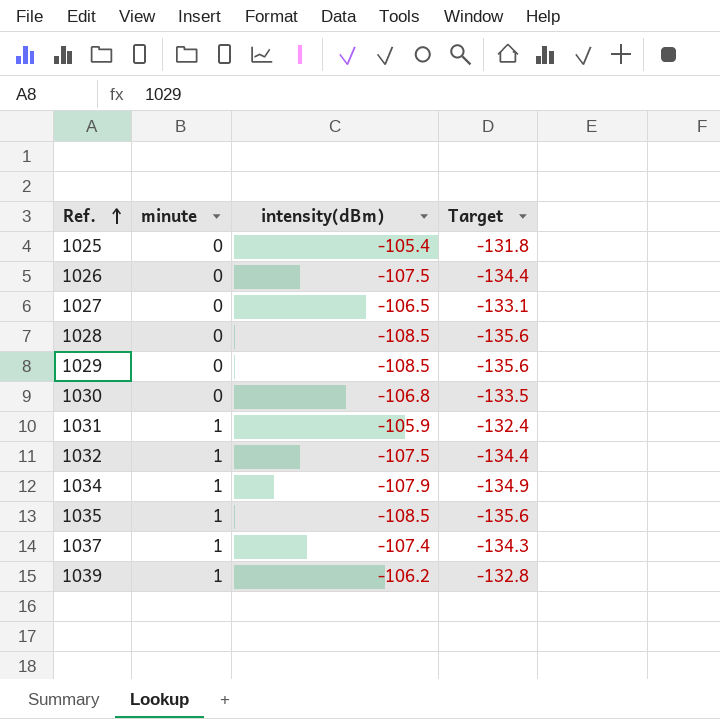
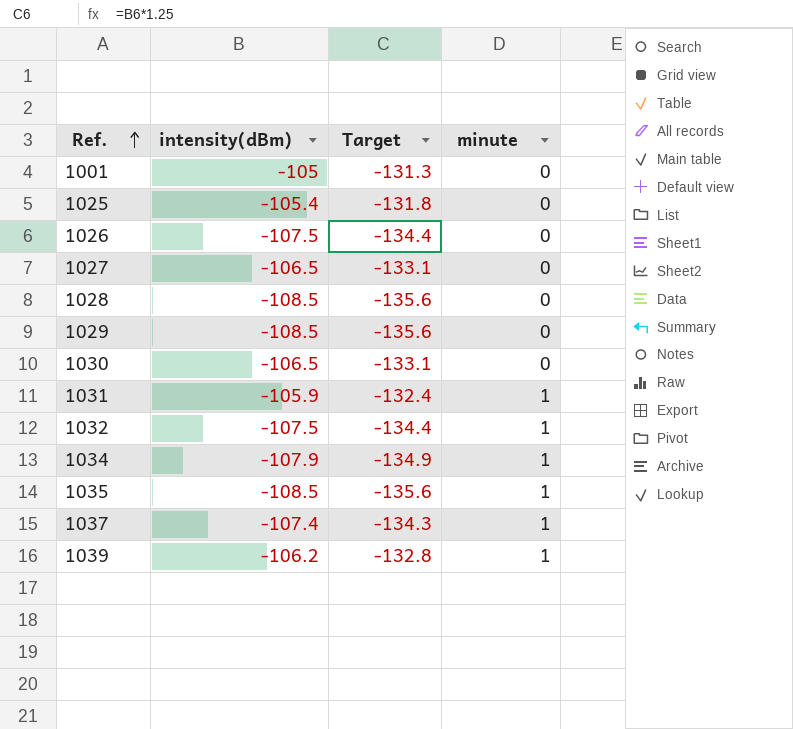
column minute | position: 2 -> 4
row 1001: none -> -105 | -131.3 | 0
1030 | intensity(dBm): -106.8 -> -106.5
1030 | Target: -133.5 -> -133.1

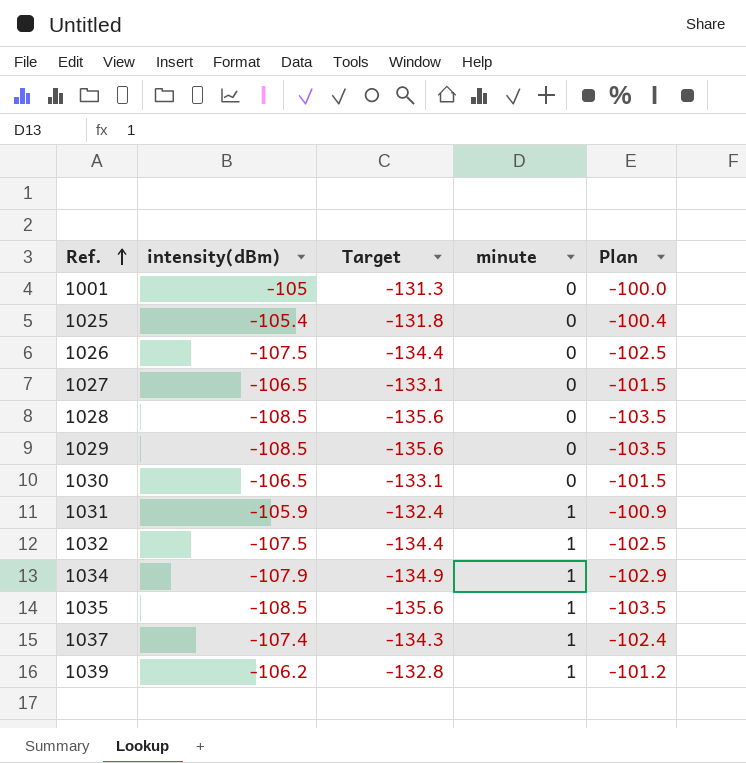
column Plan | formula: none -> [intensity(dBm)] + 5

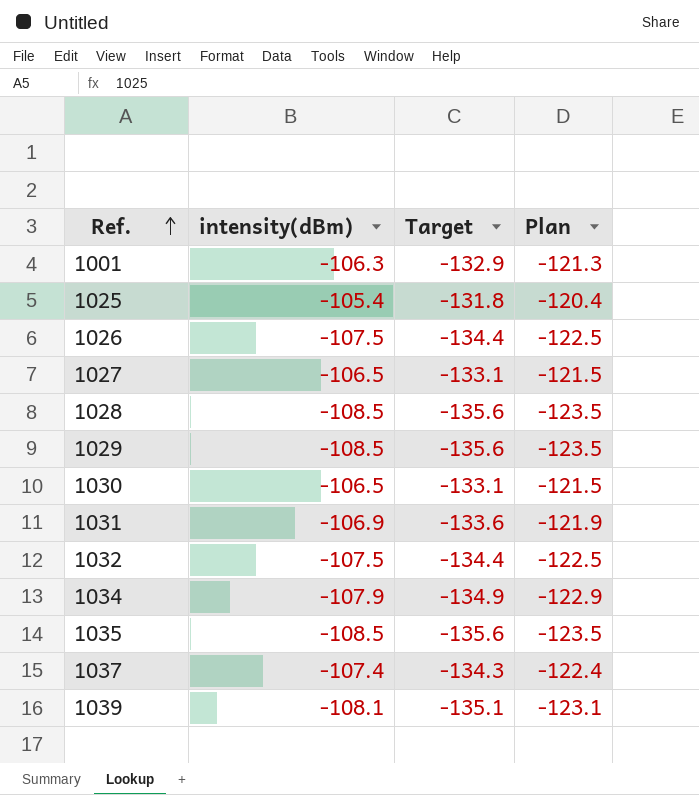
column minute | position: 4 -> none
column Plan | formula: [intensity(dBm)] + 5 -> [intensity(dBm)] - 15
1001 | intensity(dBm): -105 -> -106.3
1001 | Target: -131.3 -> -132.9
1031 | intensity(dBm): -105.9 -> -106.9
1031 | Target: -132.4 -> -133.6
1039 | intensity(dBm): -106.2 -> -108.1
1039 | Target: -132.8 -> -135.1

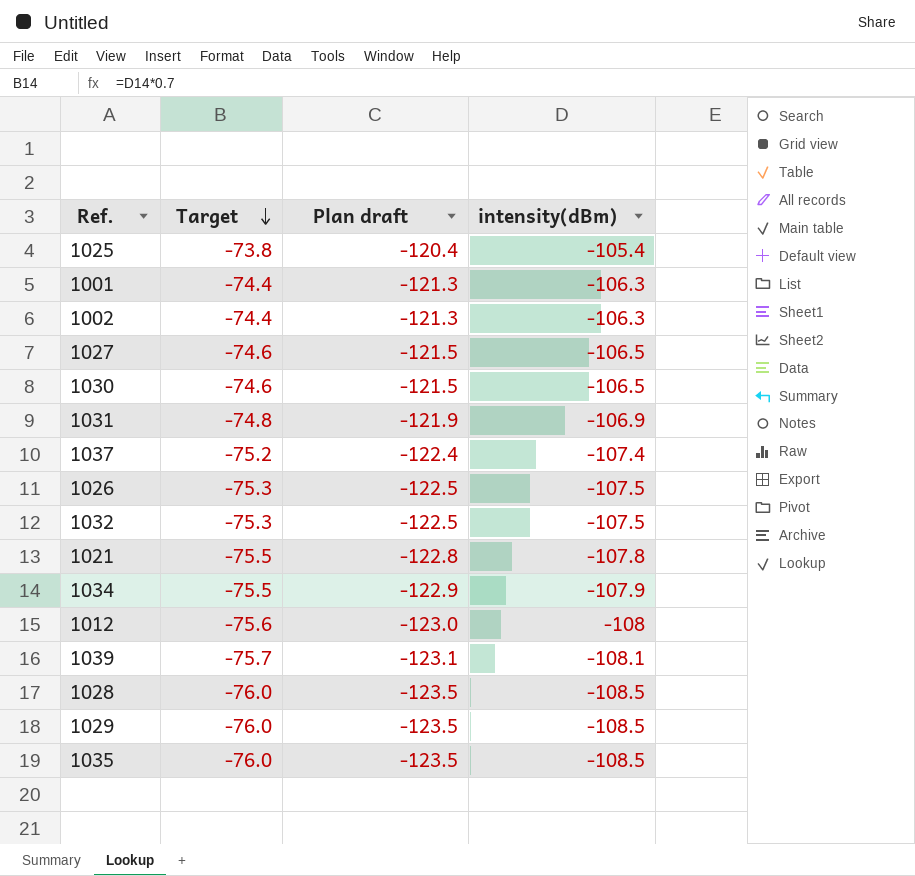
row order: Ref. ascending -> Target descending
column Target | formula: [intensity(dBm)] * 1.25 -> [intensity(dBm)] * 0.7
column name: Plan -> Plan draft
column intensity(dBm) | position: 2 -> 4
row 1002: none -> -74.4 | -121.3 | -106.3
row 1021: none -> -75.5 | -122.8 | -107.8
row 1012: none -> -75.6 | -123.0 | -108

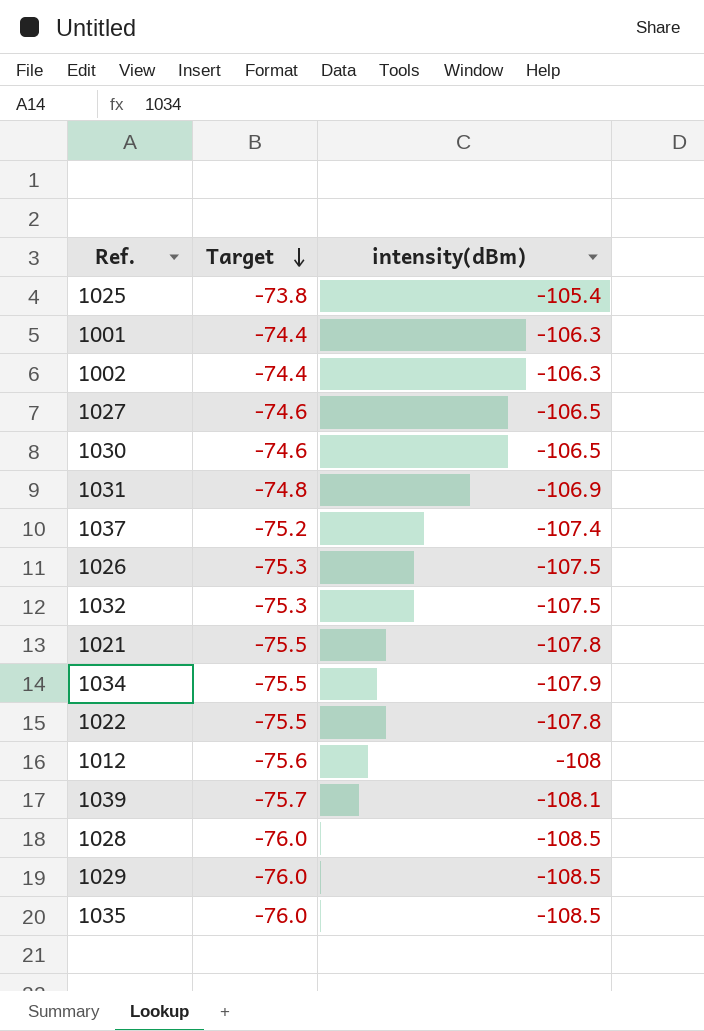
column Plan draft | formula: [intensity(dBm)] - 15 -> none
row 1022: none -> -75.5 | -107.8

